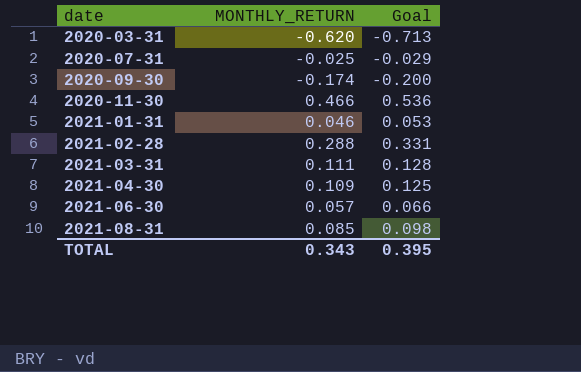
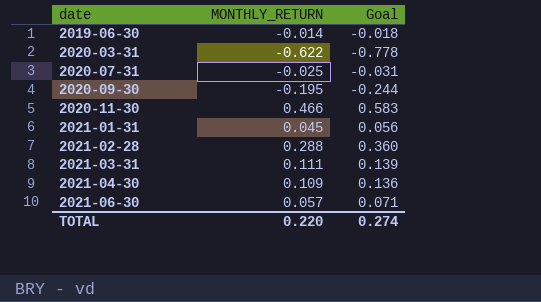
column Goal | formula: [MONTHLY_RETURN] * 1.15 -> [MONTHLY_RETURN] * 1.25
row 2021-08-31: 0.085 | 0.098 -> none
row 2019-06-30: none -> -0.014 | -0.018
2020-03-31 | MONTHLY_RETURN: -0.620 -> -0.622
2020-09-30 | MONTHLY_RETURN: -0.174 -> -0.195
2021-01-31 | MONTHLY_RETURN: 0.046 -> 0.045
TOTAL | MONTHLY_RETURN: 0.343 -> 0.220
TOTAL | Goal: 0.395 -> 0.274

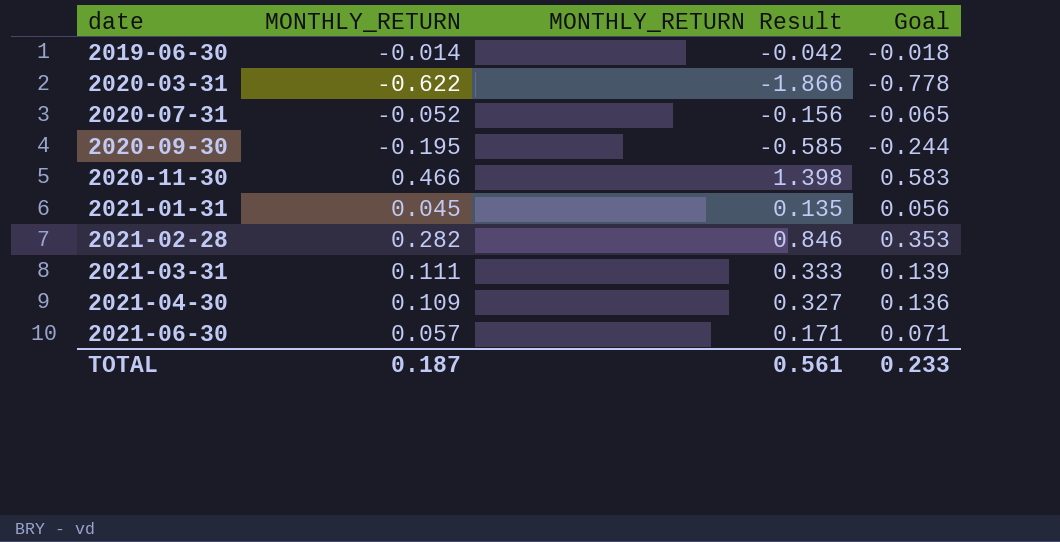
column MONTHLY_RETURN Result | formula: none -> [MONTHLY_RETURN] * 3
2020-07-31 | MONTHLY_RETURN: -0.025 -> -0.052
2020-07-31 | Goal: -0.031 -> -0.065
2021-02-28 | MONTHLY_RETURN: 0.288 -> 0.282
2021-02-28 | Goal: 0.360 -> 0.353
TOTAL | MONTHLY_RETURN: 0.220 -> 0.187
TOTAL | Goal: 0.274 -> 0.233

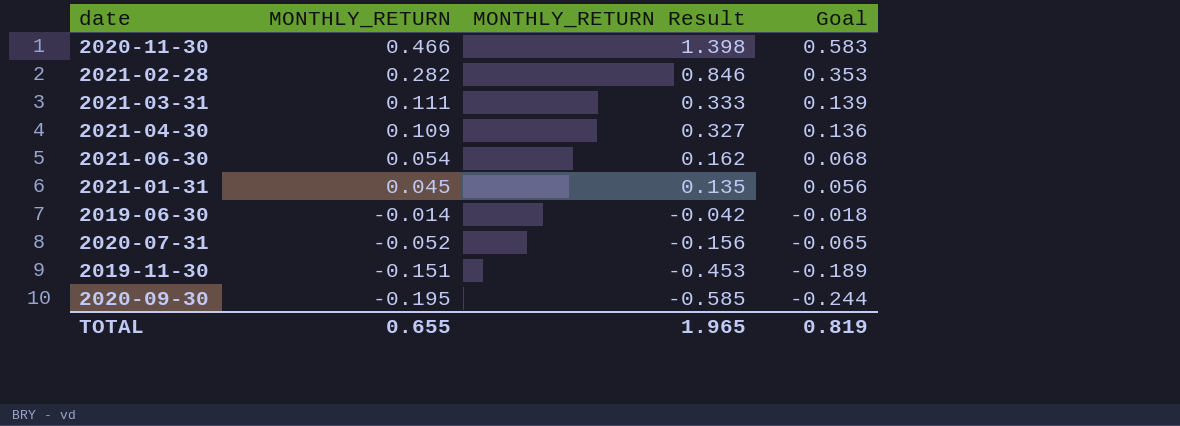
row order: date ascending -> MONTHLY_RETURN descending
row 2020-03-31: -0.622 | -1.866 | -0.778 -> none
2021-06-30 | MONTHLY_RETURN: 0.057 -> 0.054
2021-06-30 | MONTHLY_RETURN Result: 0.171 -> 0.162
2021-06-30 | Goal: 0.071 -> 0.068
row 2019-11-30: none -> -0.151 | -0.453 | -0.189
TOTAL | MONTHLY_RETURN: 0.187 -> 0.655
TOTAL | MONTHLY_RETURN Result: 0.561 -> 1.965
TOTAL | Goal: 0.233 -> 0.819

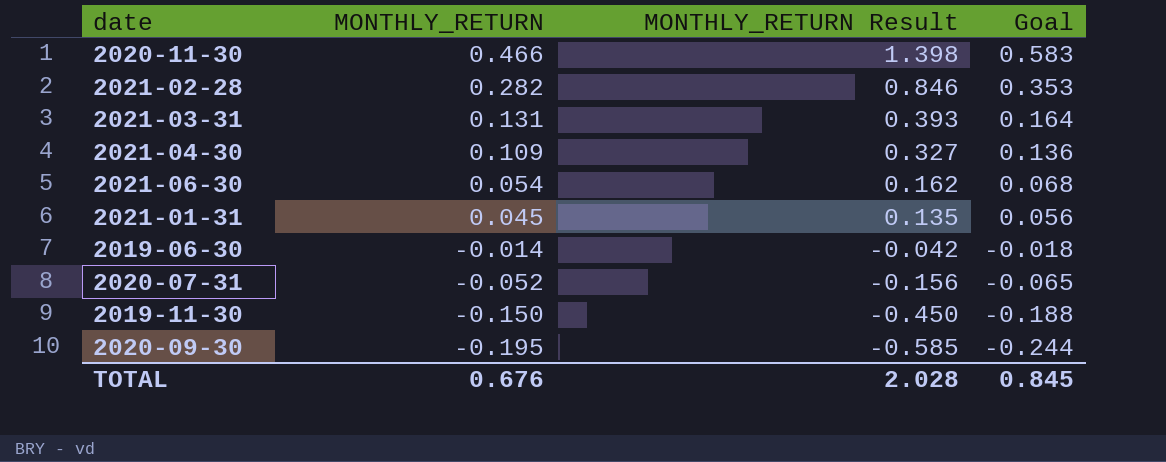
2021-03-31 | MONTHLY_RETURN: 0.111 -> 0.131
2021-03-31 | MONTHLY_RETURN Result: 0.333 -> 0.393
2021-03-31 | Goal: 0.139 -> 0.164
2019-11-30 | MONTHLY_RETURN: -0.151 -> -0.150
2019-11-30 | MONTHLY_RETURN Result: -0.453 -> -0.450
2019-11-30 | Goal: -0.189 -> -0.188
TOTAL | MONTHLY_RETURN: 0.655 -> 0.676
TOTAL | MONTHLY_RETURN Result: 1.965 -> 2.028
TOTAL | Goal: 0.819 -> 0.845

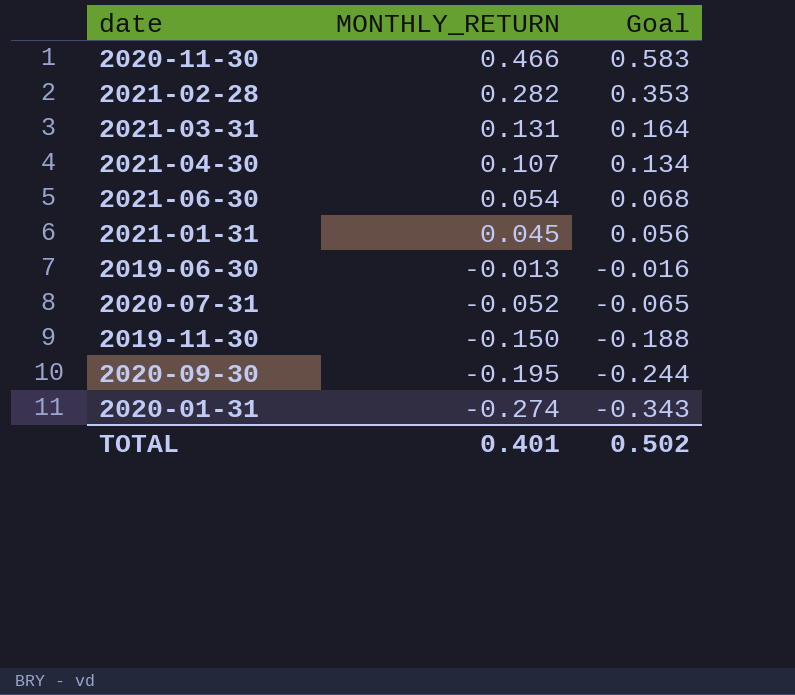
column MONTHLY_RETURN Result | formula: [MONTHLY_RETURN] * 3 -> none
2021-04-30 | MONTHLY_RETURN: 0.109 -> 0.107
2021-04-30 | Goal: 0.136 -> 0.134
2019-06-30 | MONTHLY_RETURN: -0.014 -> -0.013
2019-06-30 | Goal: -0.018 -> -0.016
row 2020-01-31: none -> -0.274 | -0.343
TOTAL | MONTHLY_RETURN: 0.676 -> 0.401
TOTAL | Goal: 0.845 -> 0.502

